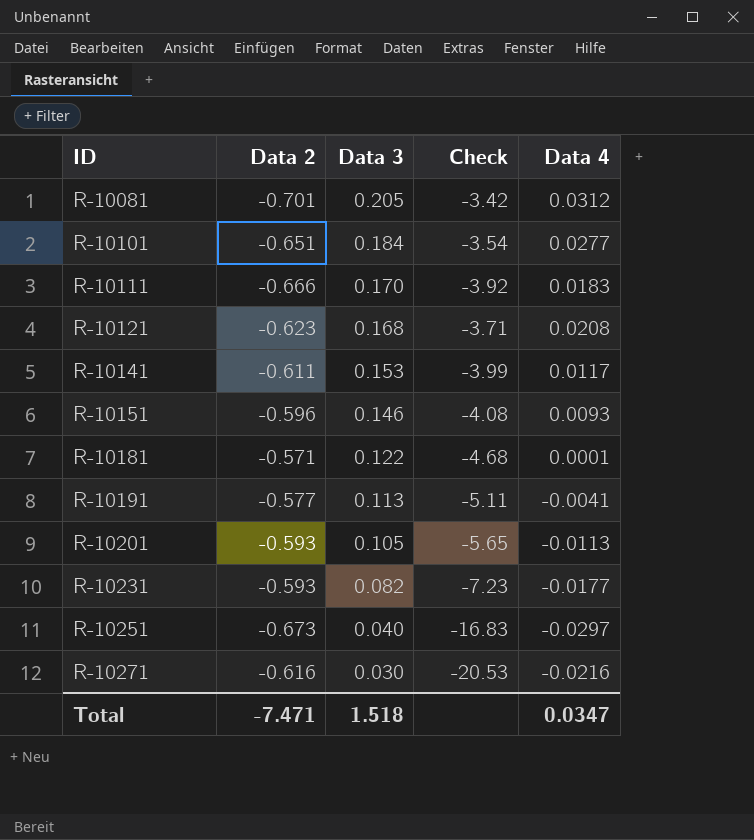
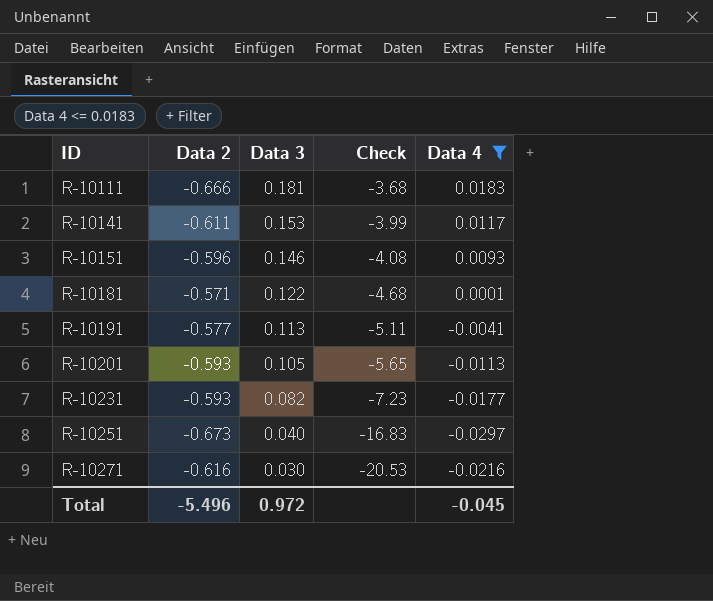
filter: none -> Data 4 <= 0.0183
R-10111 | Data 3: 0.170 -> 0.181
R-10111 | Check: -3.92 -> -3.68
Total | Data 2: -7.471 -> -5.496
Total | Data 3: 1.518 -> 0.972
Total | Data 4: 0.0347 -> -0.045

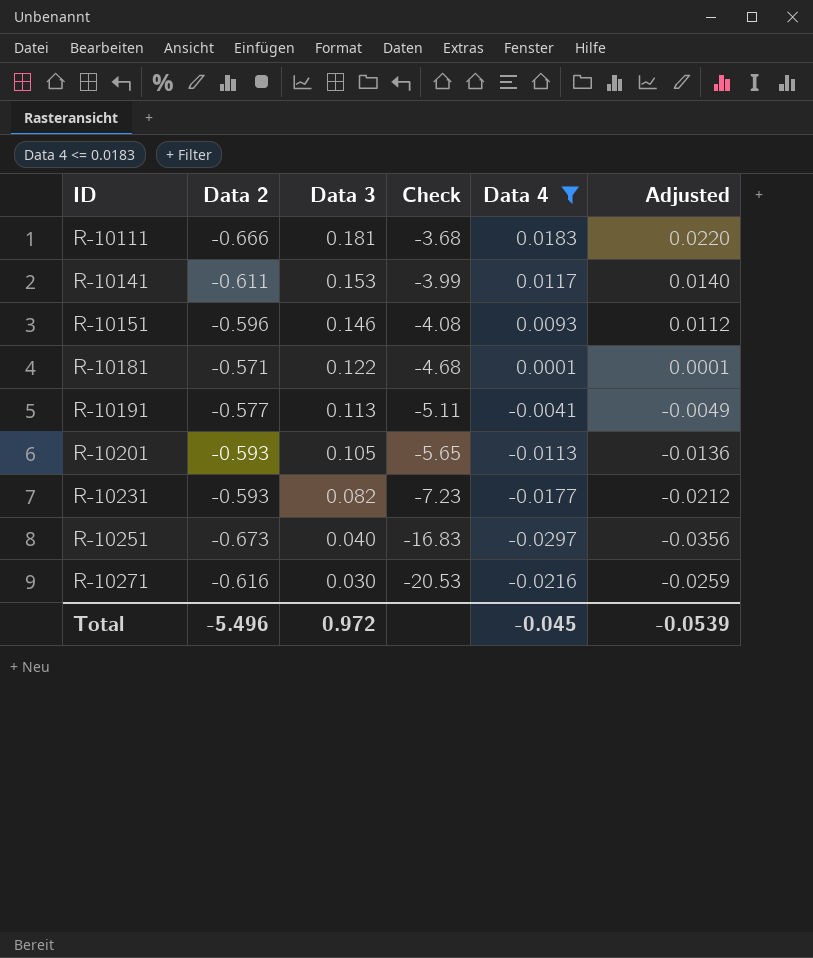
column Adjusted | formula: none -> [Data 4] * 1.2

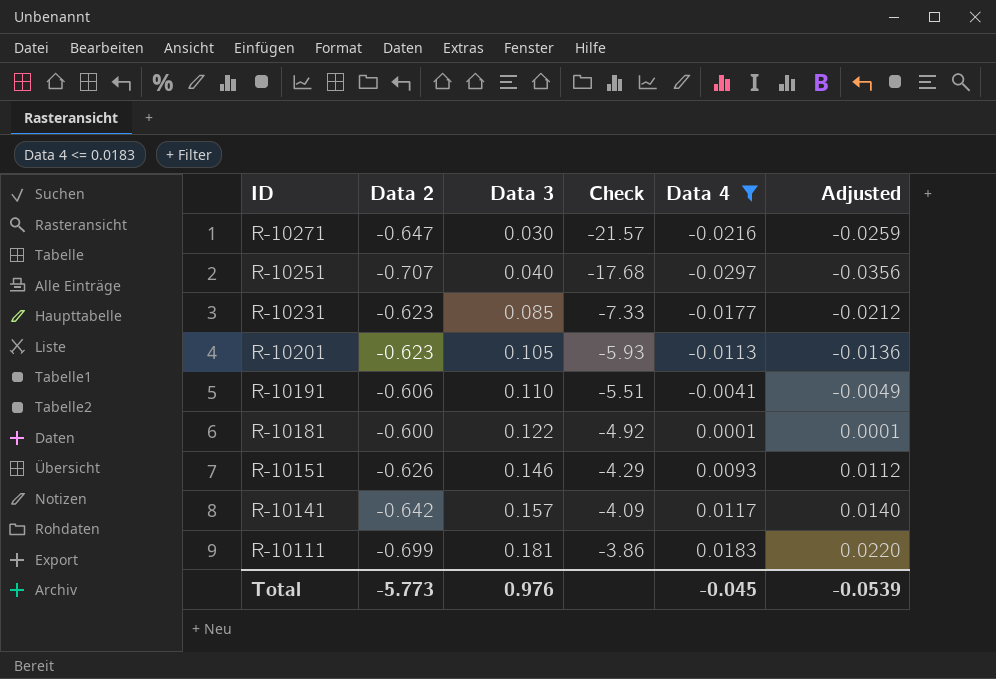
row order: ID ascending -> ID descending
R-10271 | Data 2: -0.616 -> -0.647
R-10271 | Check: -20.53 -> -21.57
R-10251 | Data 2: -0.673 -> -0.707
R-10251 | Check: -16.83 -> -17.68
R-10231 | Data 2: -0.593 -> -0.623
R-10231 | Data 3: 0.082 -> 0.085
R-10231 | Check: -7.23 -> -7.33
R-10201 | Data 2: -0.593 -> -0.623
R-10201 | Check: -5.65 -> -5.93
R-10191 | Data 2: -0.577 -> -0.606
R-10191 | Data 3: 0.113 -> 0.110
R-10191 | Check: -5.11 -> -5.51
R-10181 | Data 2: -0.571 -> -0.600
R-10181 | Check: -4.68 -> -4.92
R-10151 | Data 2: -0.596 -> -0.626
R-10151 | Check: -4.08 -> -4.29
R-10141 | Data 2: -0.611 -> -0.642
R-10141 | Data 3: 0.153 -> 0.157
R-10141 | Check: -3.99 -> -4.09
R-10111 | Data 2: -0.666 -> -0.699
R-10111 | Check: -3.68 -> -3.86
Total | Data 2: -5.496 -> -5.773
Total | Data 3: 0.972 -> 0.976

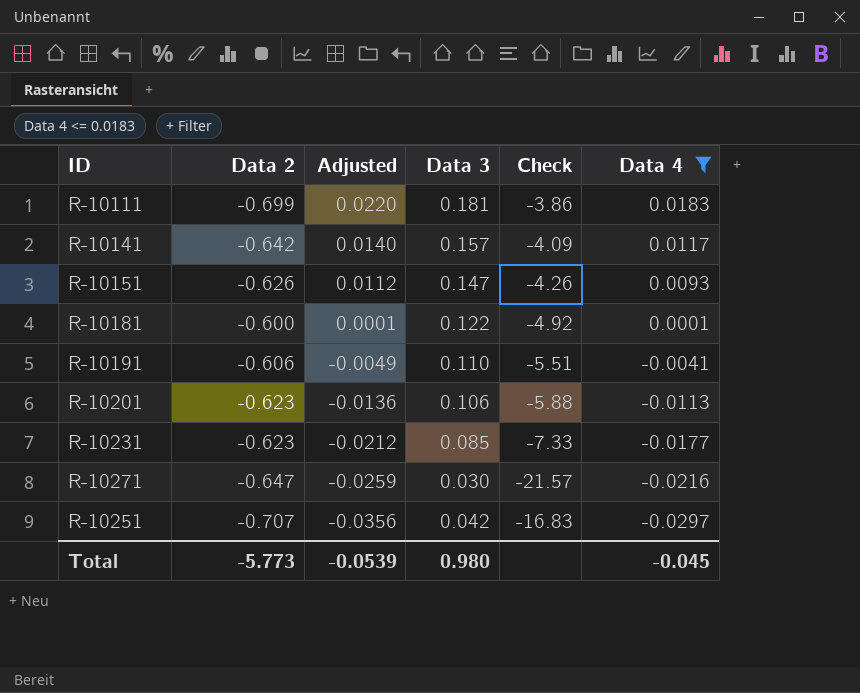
row order: ID descending -> Adjusted descending
column Adjusted | position: 6 -> 3
R-10151 | Data 3: 0.146 -> 0.147
R-10151 | Check: -4.29 -> -4.26
R-10201 | Data 3: 0.105 -> 0.106
R-10201 | Check: -5.93 -> -5.88
R-10251 | Data 3: 0.040 -> 0.042
R-10251 | Check: -17.68 -> -16.83
Total | Data 3: 0.976 -> 0.980

